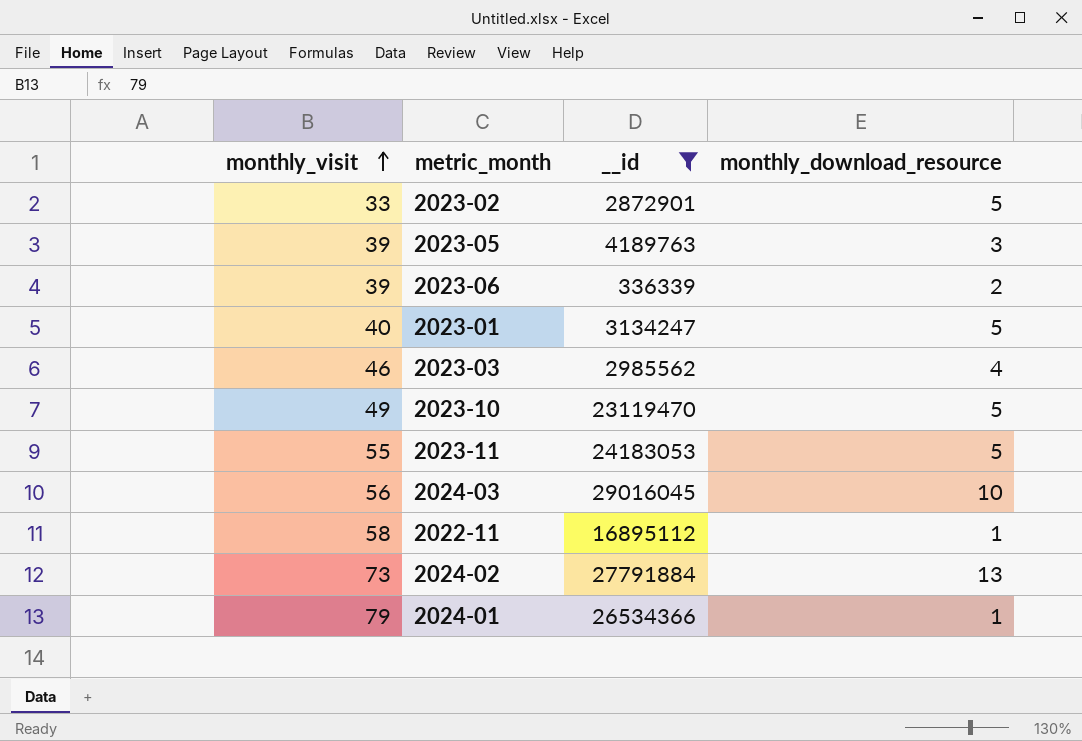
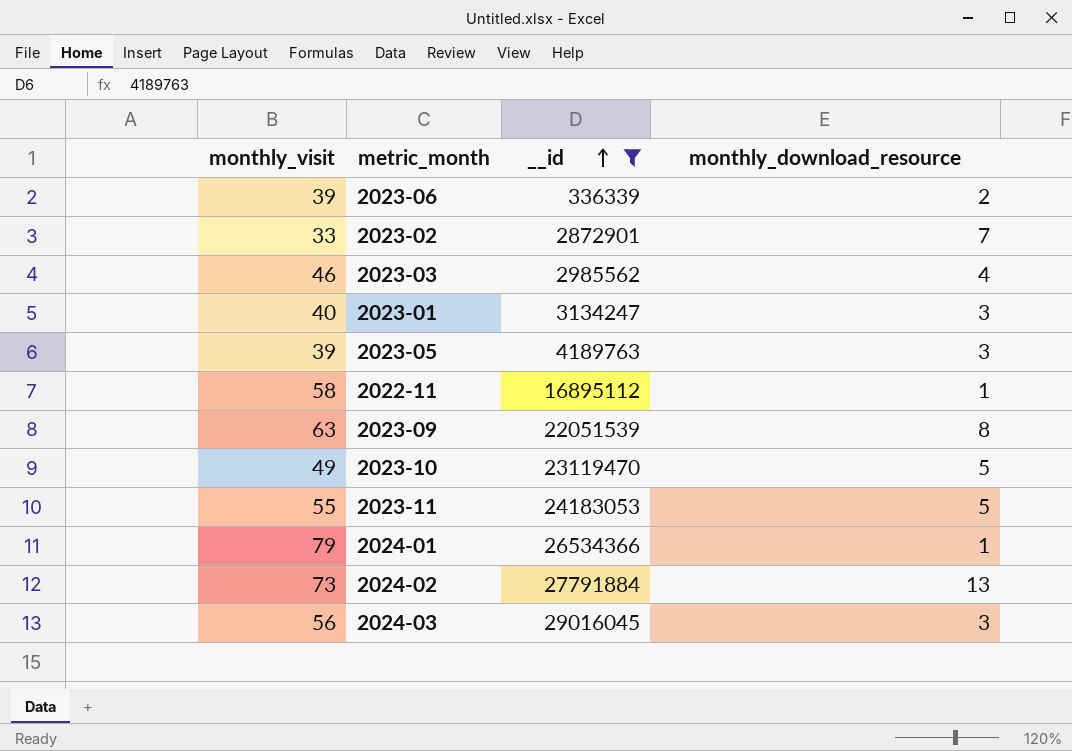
row order: monthly_visit ascending -> __id ascending
2023-02 | monthly_download_resource: 5 -> 7
2023-01 | monthly_download_resource: 5 -> 3
row 2023-09: none -> 63 | 22051539 | 8
2024-03 | monthly_download_resource: 10 -> 3

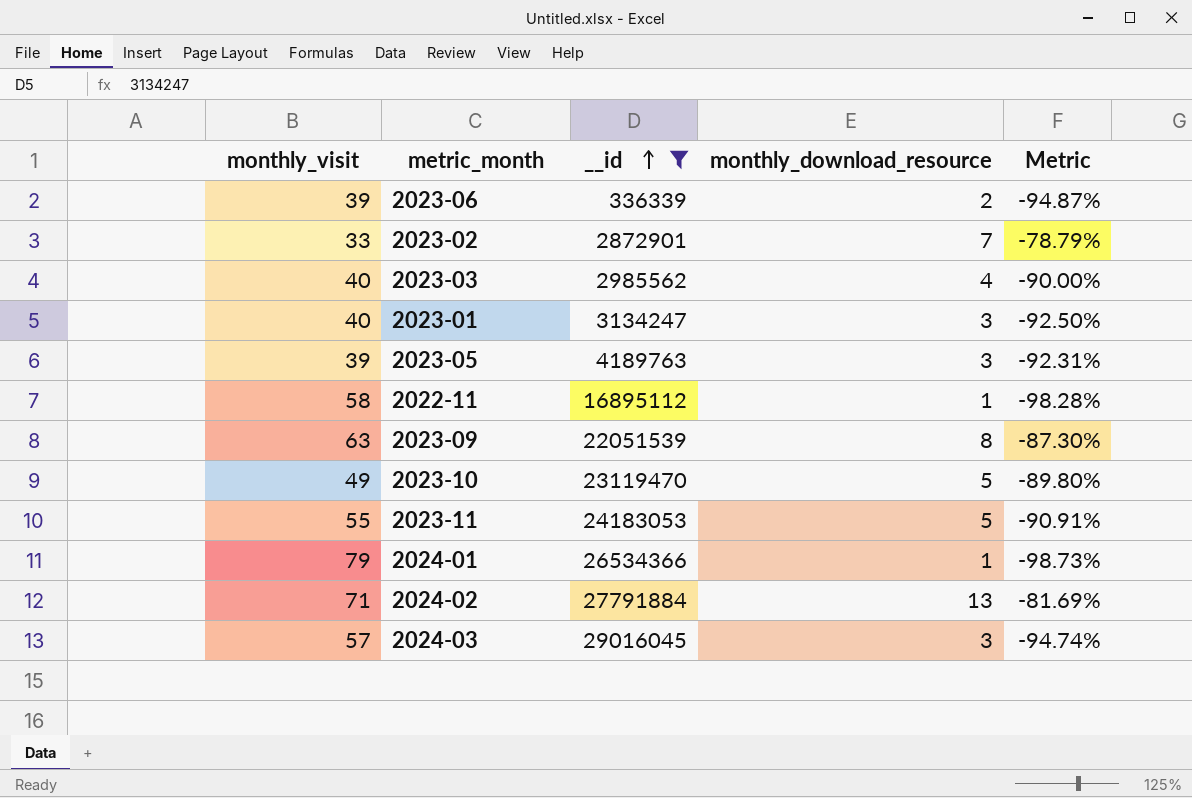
column Metric | formula: none -> ([monthly_download_resource] - [monthly_visit]) / [monthly_visit]
2023-03 | monthly_visit: 46 -> 40
2024-02 | monthly_visit: 73 -> 71
2024-03 | monthly_visit: 56 -> 57

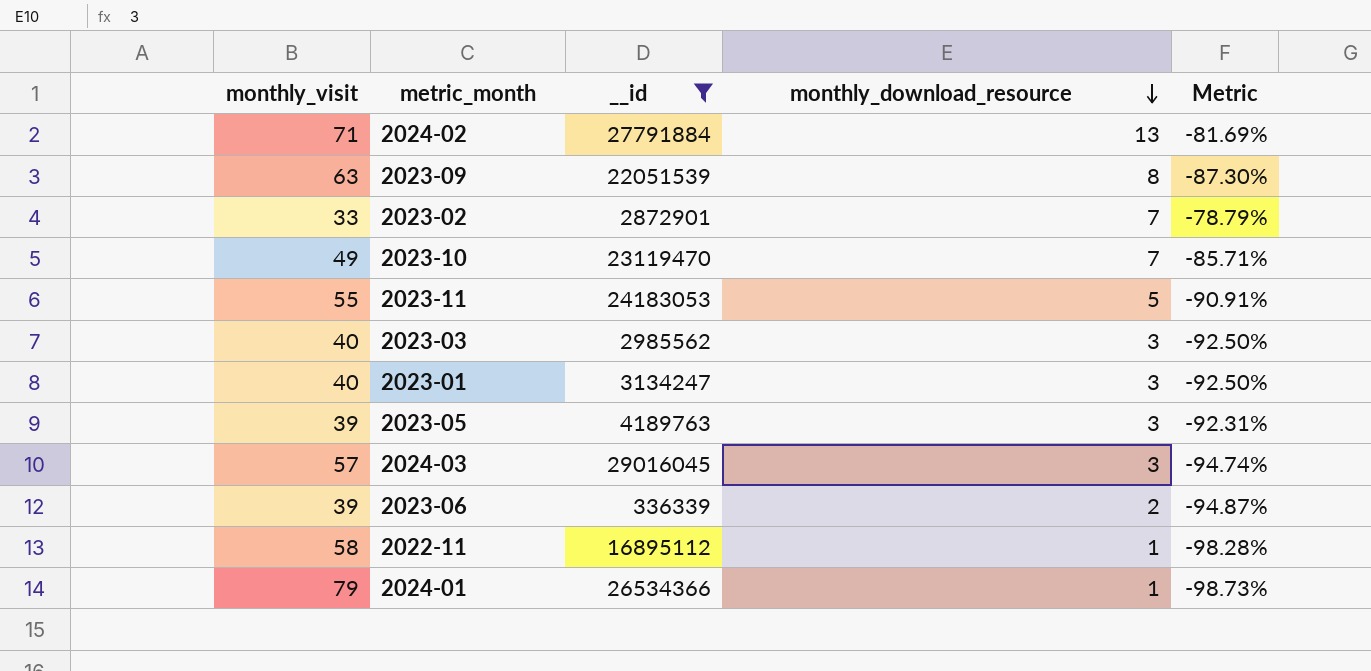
row order: __id ascending -> monthly_download_resource descending
2023-10 | monthly_download_resource: 5 -> 7
2023-10 | Metric: -89.80% -> -85.71%
2023-03 | monthly_download_resource: 4 -> 3
2023-03 | Metric: -90.00% -> -92.50%

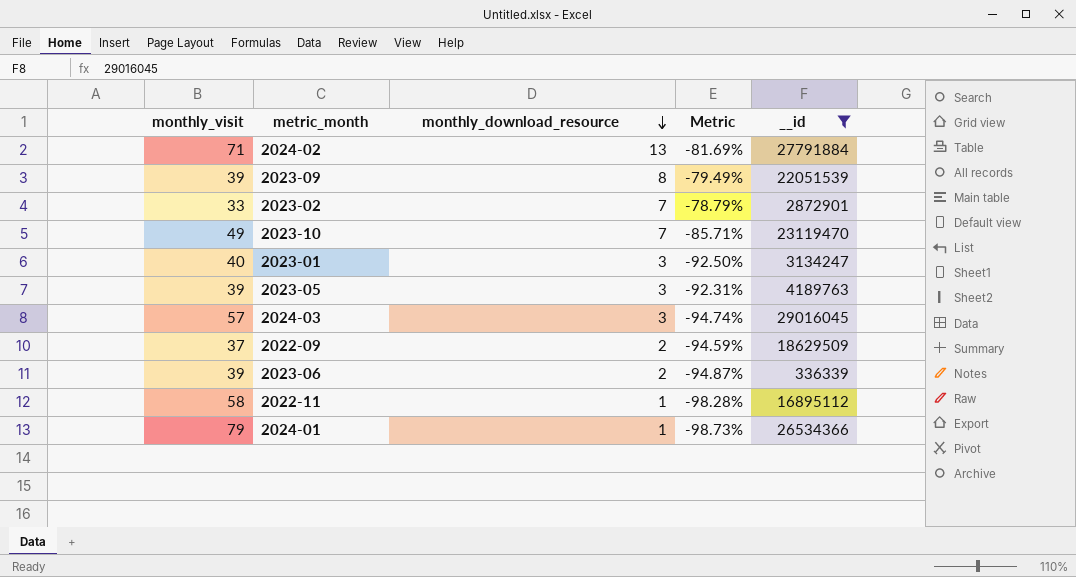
column __id | position: 3 -> 5
row 2023-11: 55 | 24183053 | 5 | -90.91% -> none
row 2023-03: 40 | 2985562 | 3 | -92.50% -> none
2023-09 | monthly_visit: 63 -> 39
2023-09 | Metric: -87.30% -> -79.49%
row 2022-09: none -> 37 | 2 | -94.59% | 18629509

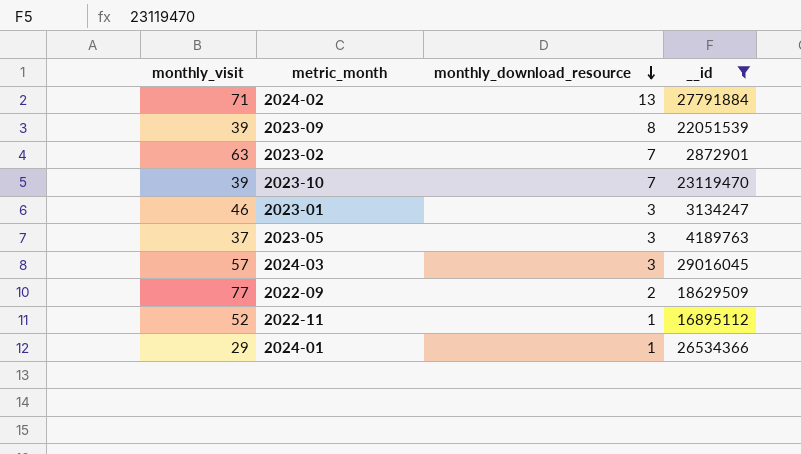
column Metric | formula: ([monthly_download_resource] - [monthly_visit]) / [monthly_visit] -> none
row 2023-06: 39 | 2 | -94.87% | 336339 -> none
2023-02 | monthly_visit: 33 -> 63
2023-10 | monthly_visit: 49 -> 39
2023-01 | monthly_visit: 40 -> 46
2023-05 | monthly_visit: 39 -> 37
2022-09 | monthly_visit: 37 -> 77
2022-11 | monthly_visit: 58 -> 52
2024-01 | monthly_visit: 79 -> 29

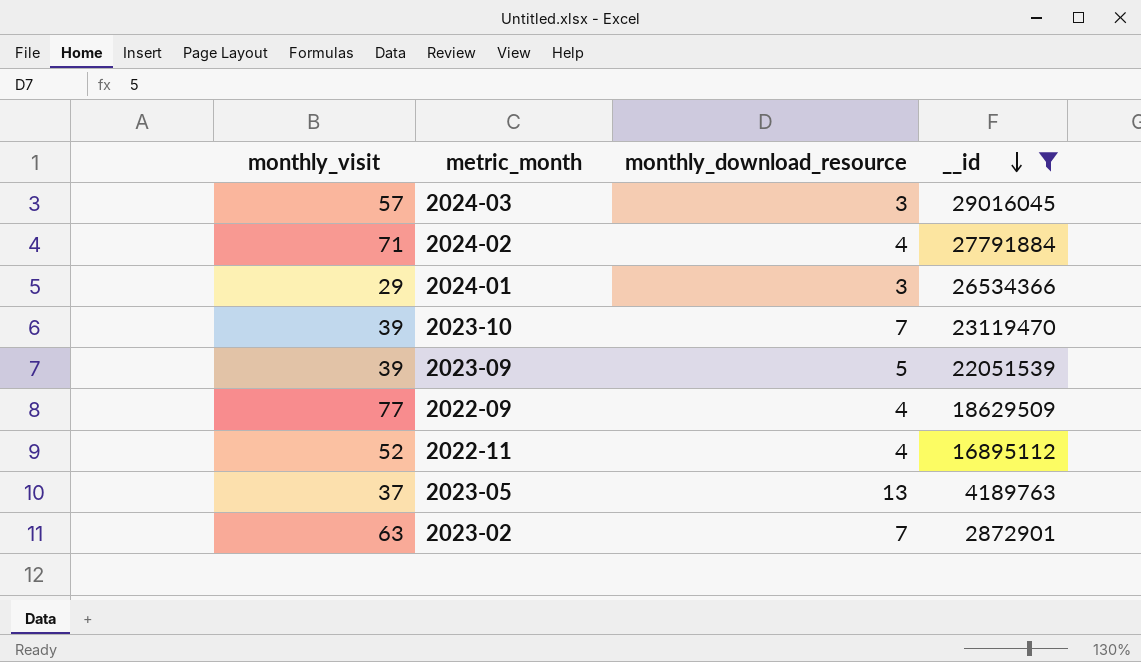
row order: monthly_download_resource descending -> __id descending
row 2023-01: 46 | 3 | 3134247 -> none
2024-02 | monthly_download_resource: 13 -> 4
2024-01 | monthly_download_resource: 1 -> 3
2023-09 | monthly_download_resource: 8 -> 5
2022-09 | monthly_download_resource: 2 -> 4
2022-11 | monthly_download_resource: 1 -> 4
2023-05 | monthly_download_resource: 3 -> 13

